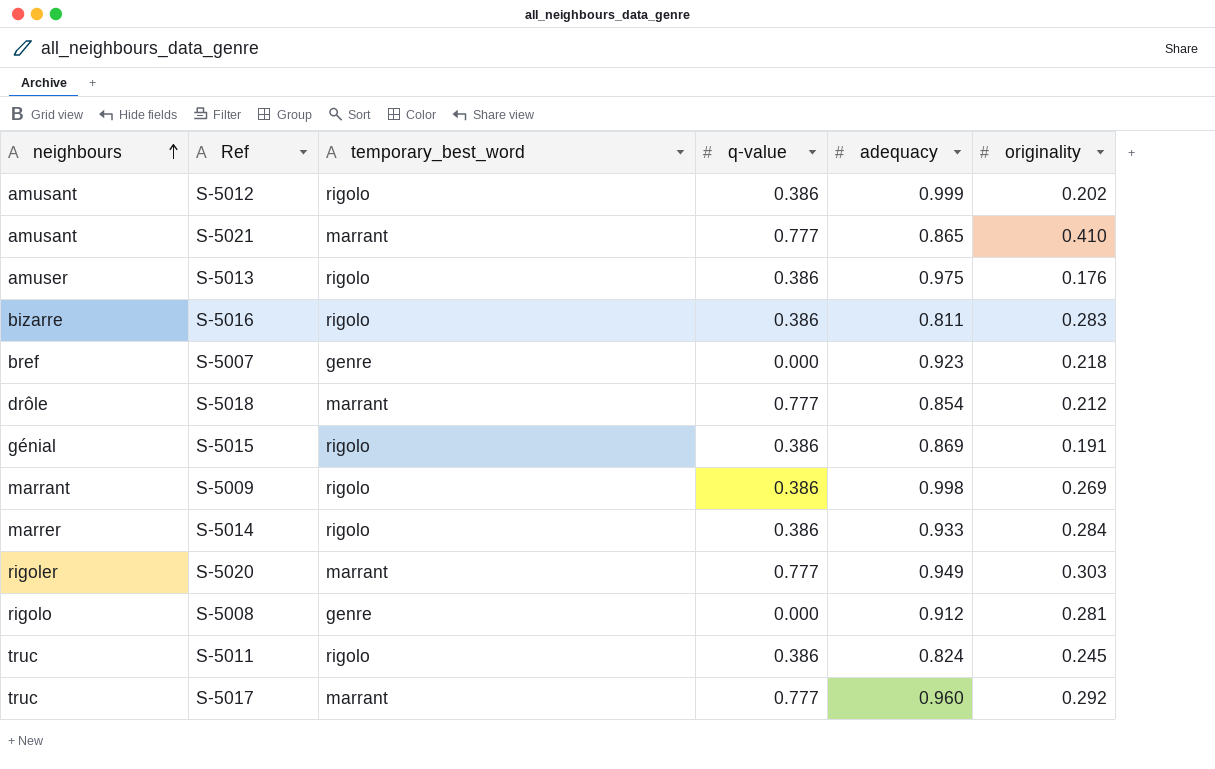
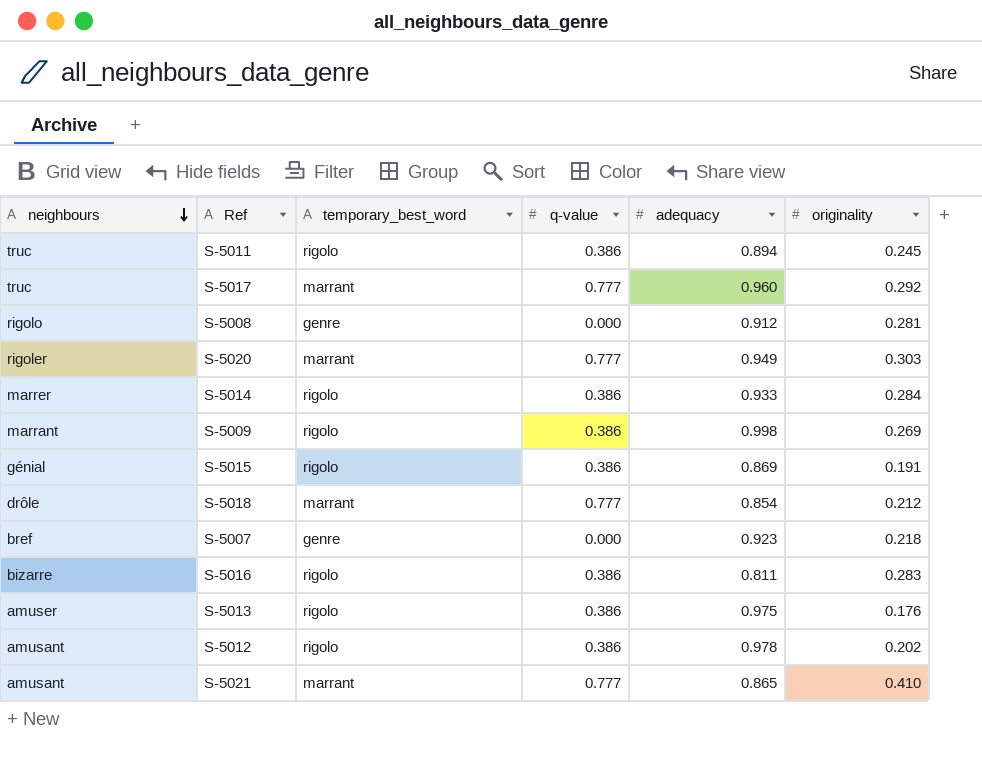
row order: neighbours ascending -> neighbours descending
S-5011 | adequacy: 0.824 -> 0.894
S-5012 | adequacy: 0.999 -> 0.978

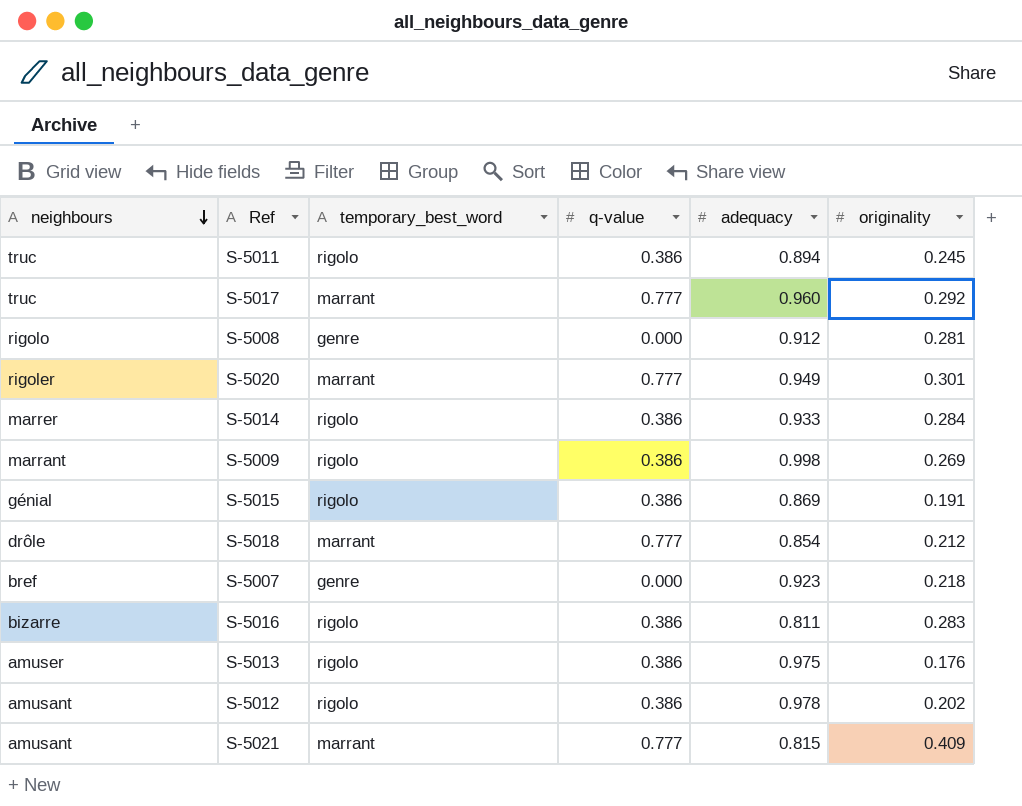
S-5020 | originality: 0.303 -> 0.301
S-5021 | adequacy: 0.865 -> 0.815
S-5021 | originality: 0.410 -> 0.409

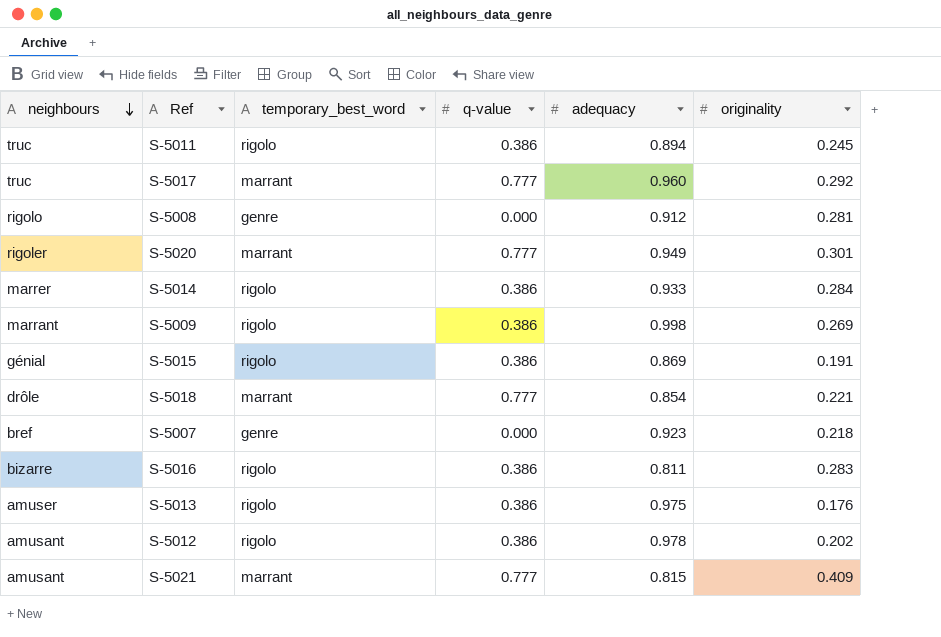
S-5018 | originality: 0.212 -> 0.221

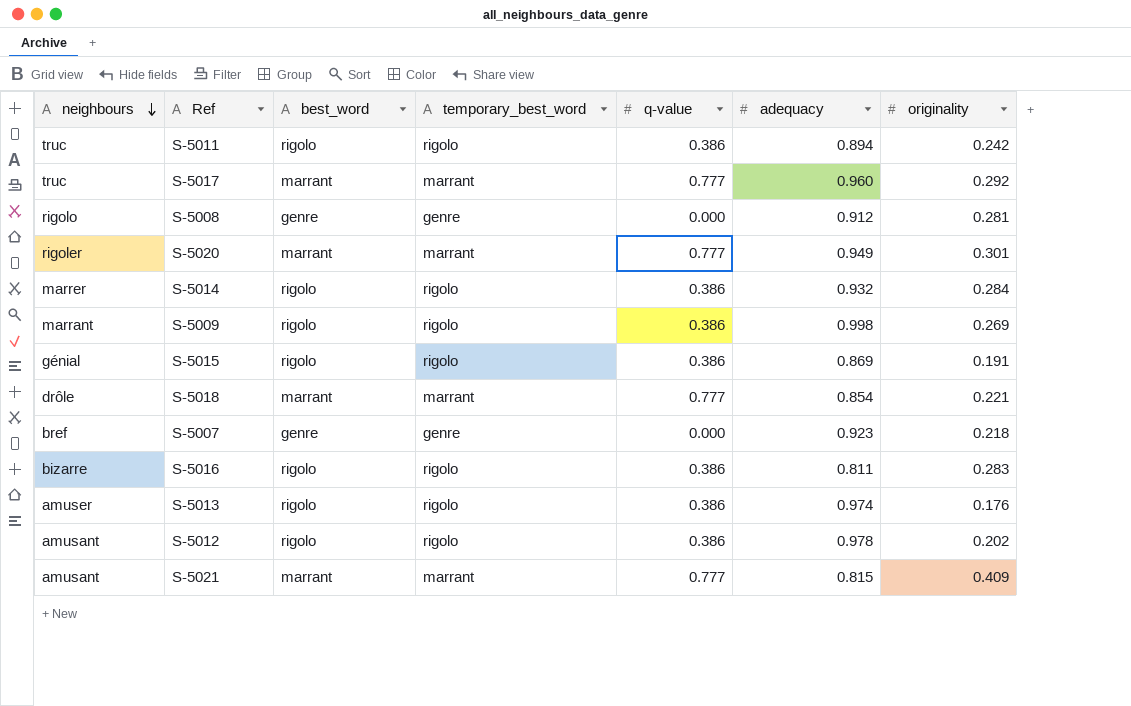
column best_word | position: none -> 3
S-5011 | originality: 0.245 -> 0.242
S-5014 | adequacy: 0.933 -> 0.932
S-5013 | adequacy: 0.975 -> 0.974

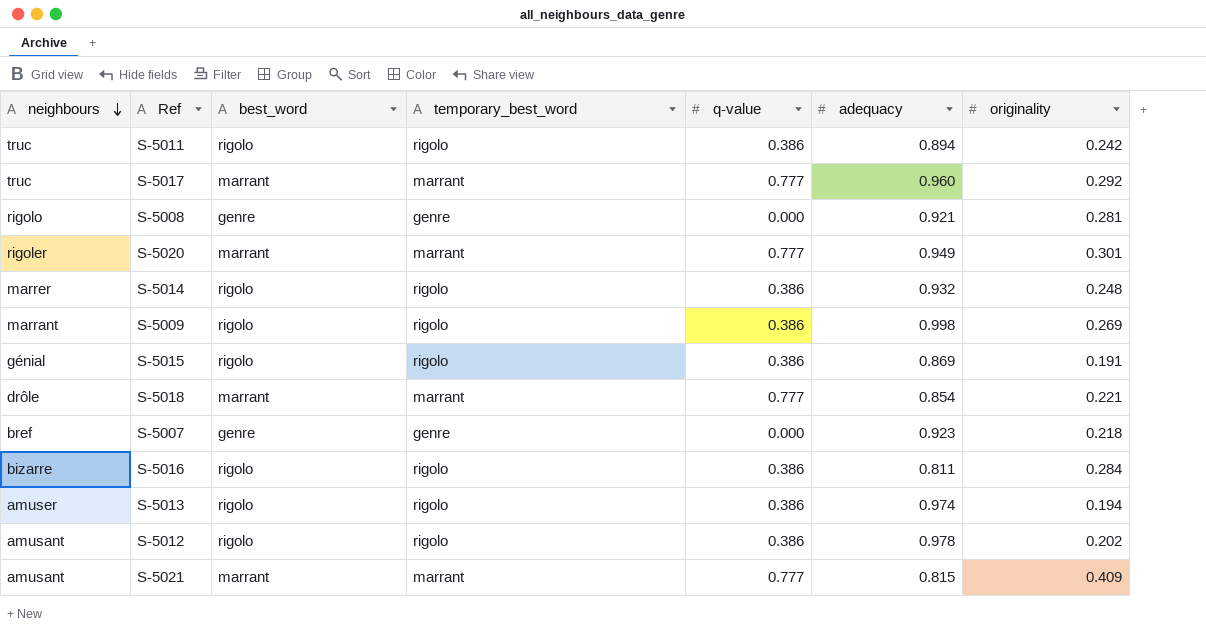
S-5008 | adequacy: 0.912 -> 0.921
S-5014 | originality: 0.284 -> 0.248
S-5016 | originality: 0.283 -> 0.284
S-5013 | originality: 0.176 -> 0.194

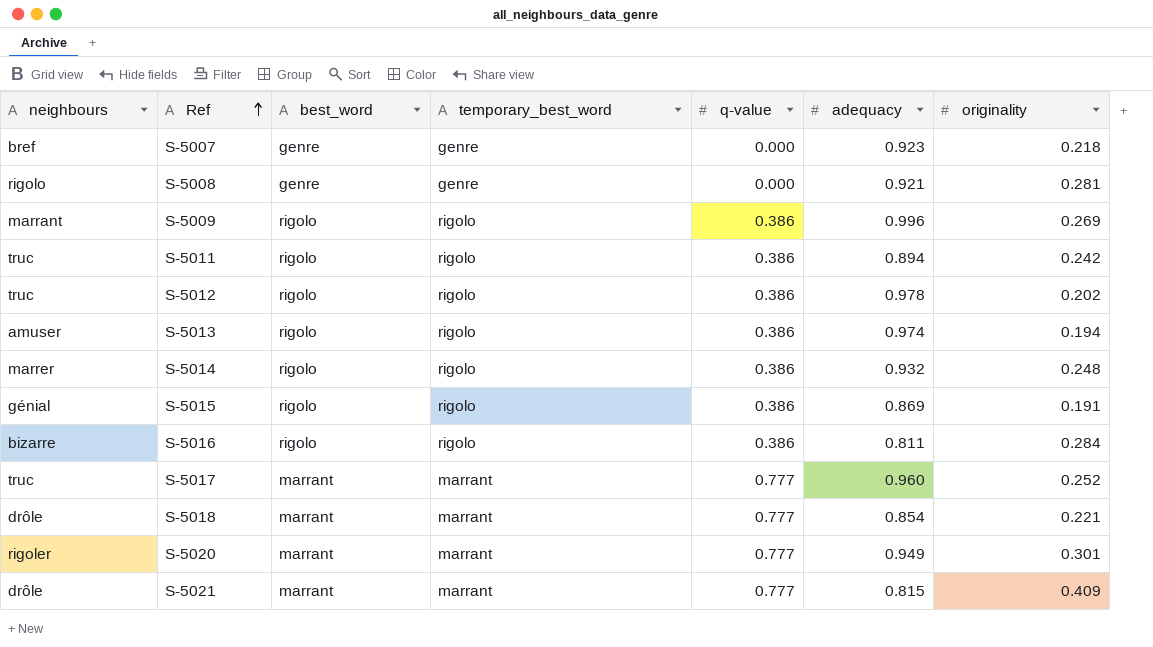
row order: neighbours descending -> Ref ascending
S-5009 | adequacy: 0.998 -> 0.996
S-5012 | neighbours: amusant -> truc
S-5017 | originality: 0.292 -> 0.252
S-5021 | neighbours: amusant -> drôle

